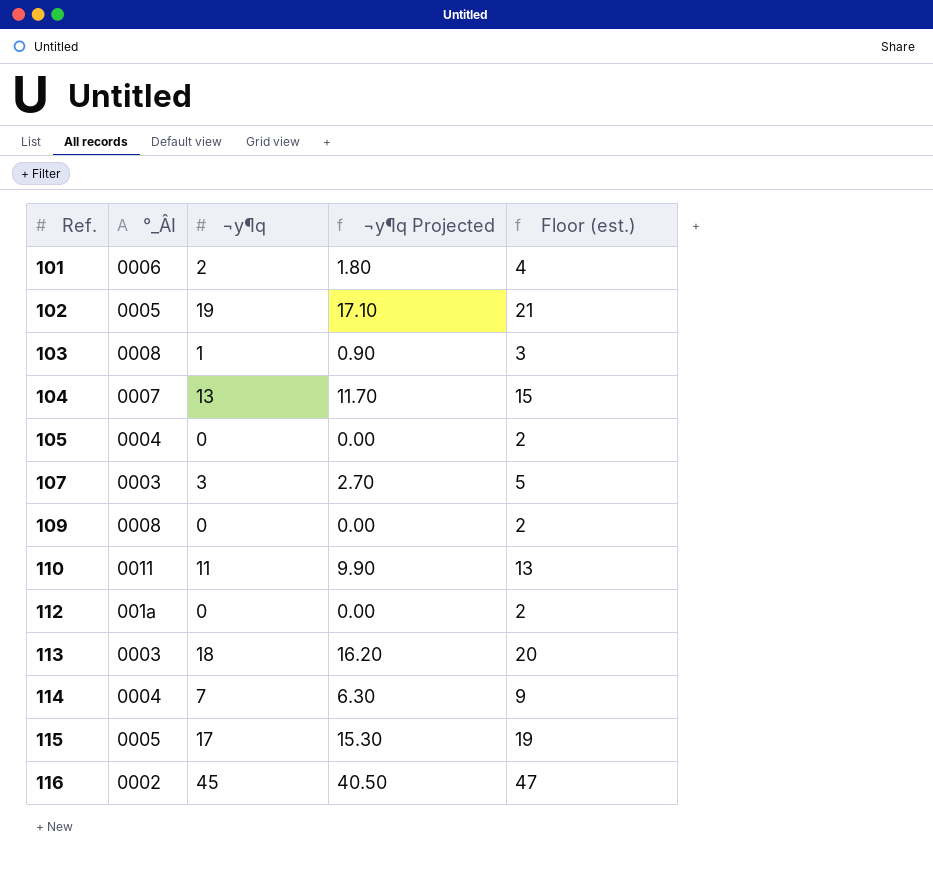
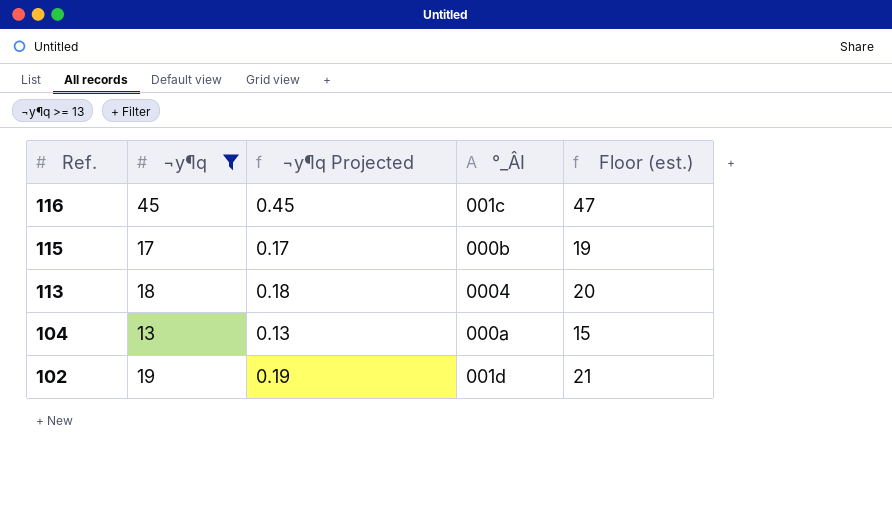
filter: none -> ¬y¶q >= 13
row order: Ref. ascending -> Ref. descending
column ¬y¶q Projected | formula: [¬y¶q] * 0.9 -> [¬y¶q] * 0.01
column °_ÂI | position: 2 -> 4
116 | °_ÂI: 0002 -> 001c
115 | °_ÂI: 0005 -> 000b
113 | °_ÂI: 0003 -> 0004
104 | °_ÂI: 0007 -> 000a
102 | °_ÂI: 0005 -> 001d

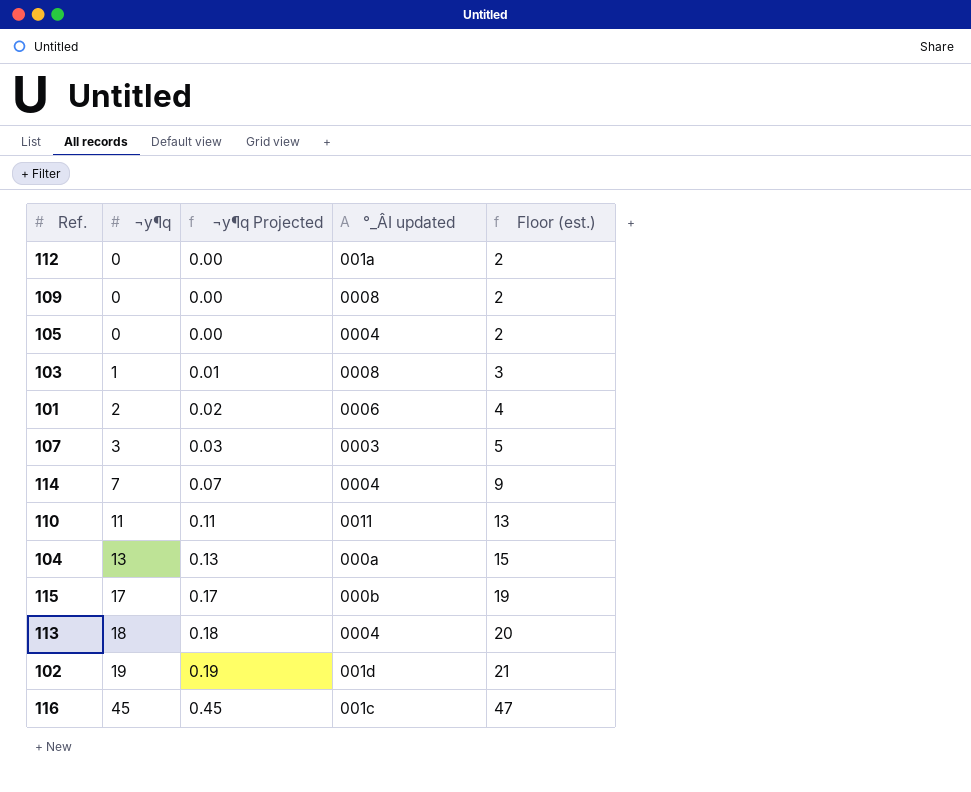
filter: ¬y¶q >= 13 -> none
row order: Ref. descending -> ¬y¶q ascending
column name: °_ÂI -> °_ÂI updated

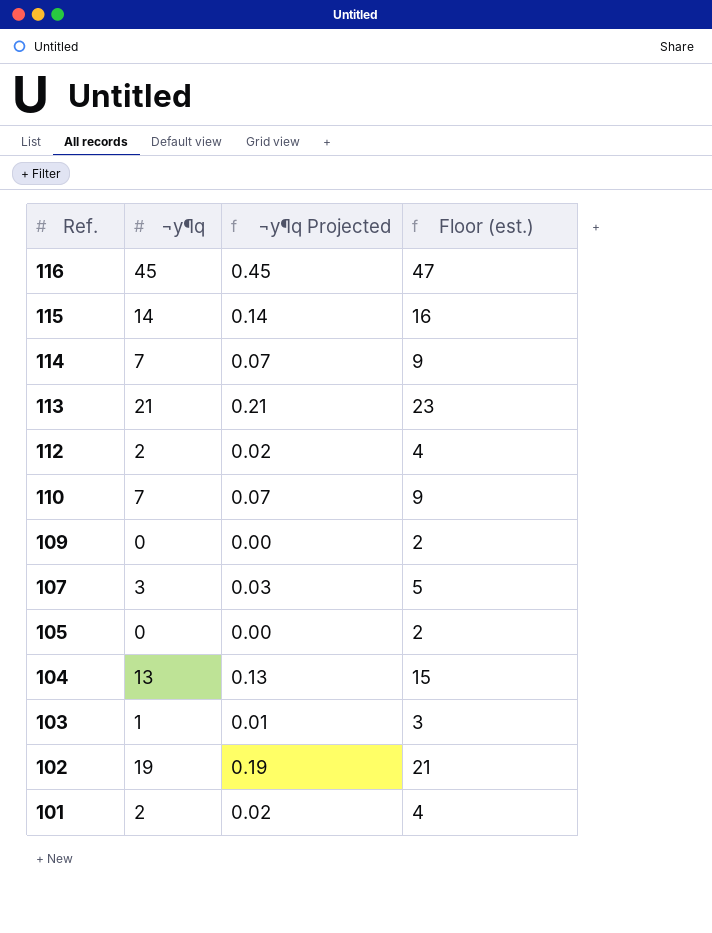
row order: ¬y¶q ascending -> Ref. descending
column °_ÂI updated | position: 4 -> none
115 | ¬y¶q: 17 -> 14
115 | ¬y¶q Projected: 0.17 -> 0.14
115 | Floor (est.): 19 -> 16
113 | ¬y¶q: 18 -> 21
113 | ¬y¶q Projected: 0.18 -> 0.21
113 | Floor (est.): 20 -> 23
112 | ¬y¶q: 0 -> 2
112 | ¬y¶q Projected: 0.00 -> 0.02
112 | Floor (est.): 2 -> 4
110 | ¬y¶q: 11 -> 7
110 | ¬y¶q Projected: 0.11 -> 0.07
110 | Floor (est.): 13 -> 9

